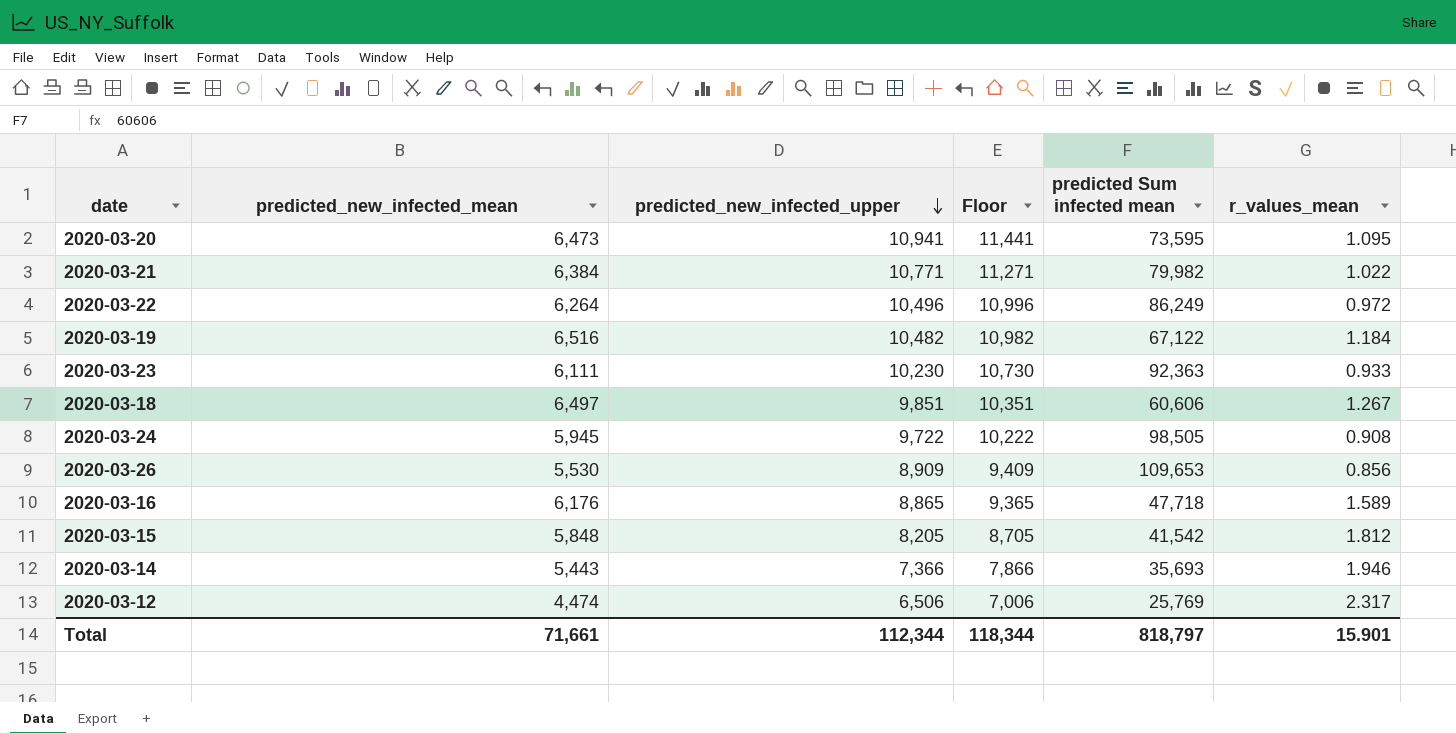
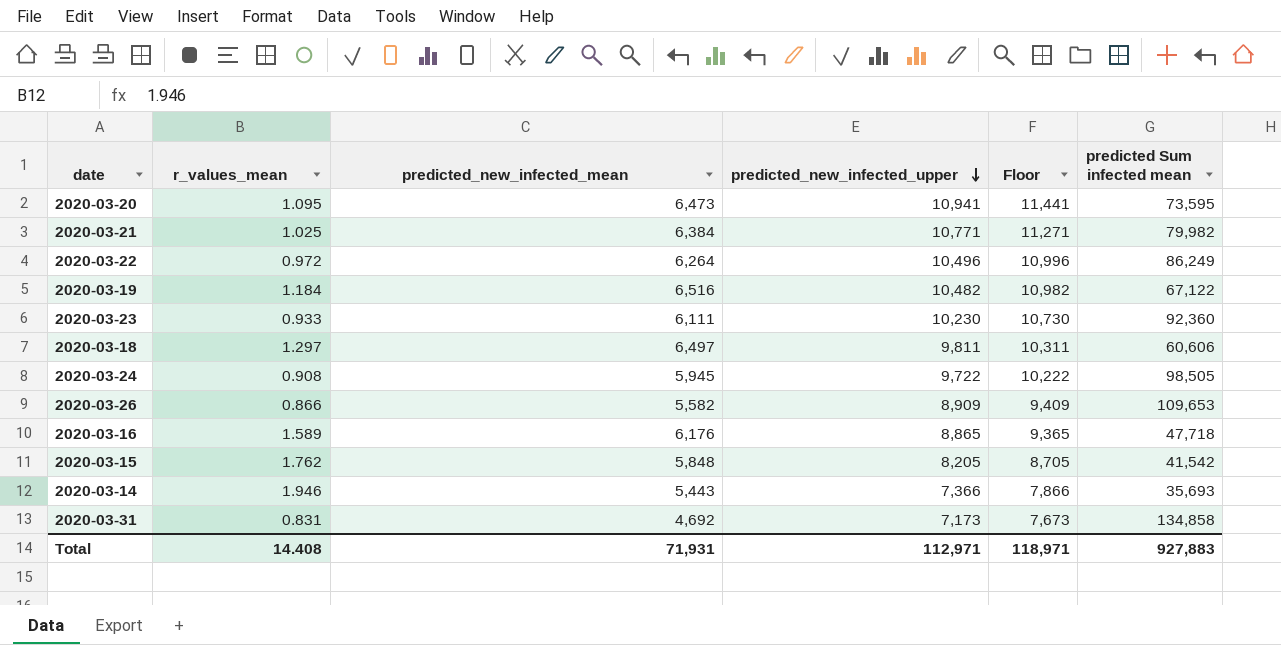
column r_values_mean | position: 6 -> 2
row 2020-03-12: 4,474 | 6,506 | 7,006 | 25,769 | 2.317 -> none
2020-03-21 | r_values_mean: 1.022 -> 1.025
2020-03-23 | predicted Sum infected mean: 92,363 -> 92,360
2020-03-18 | r_values_mean: 1.267 -> 1.297
2020-03-18 | predicted_new_infected_upper: 9,851 -> 9,811
2020-03-18 | Floor: 10,351 -> 10,311
2020-03-26 | r_values_mean: 0.856 -> 0.866
2020-03-26 | predicted_new_infected_mean: 5,530 -> 5,582
2020-03-15 | r_values_mean: 1.812 -> 1.762
row 2020-03-31: none -> 0.831 | 4,692 | 7,173 | 7,673 | 134,858
Total | r_values_mean: 15.901 -> 14.408
Total | predicted_new_infected_mean: 71,661 -> 71,931
Total | predicted_new_infected_upper: 112,344 -> 112,971
Total | Floor: 118,344 -> 118,971
Total | predicted Sum infected mean: 818,797 -> 927,883

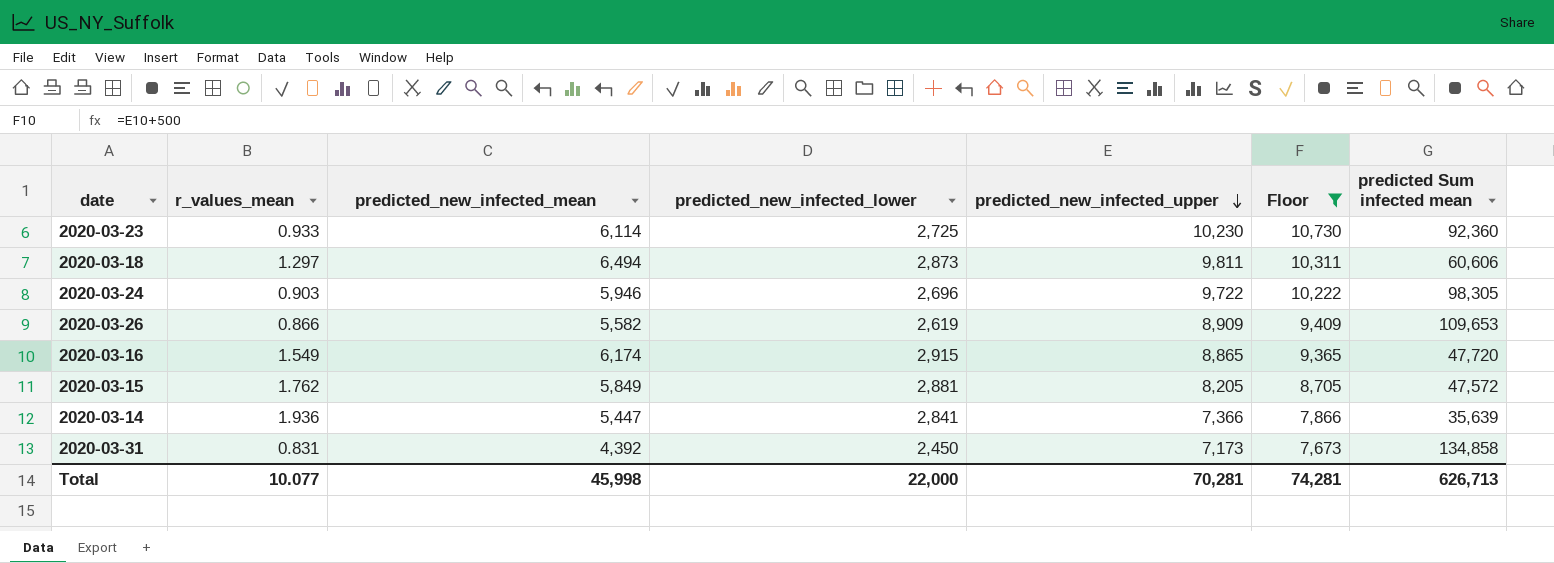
filter: none -> Floor <= 10,730
column predicted_new_infected_lower | position: none -> 4
2020-03-23 | predicted_new_infected_mean: 6,111 -> 6,114
2020-03-18 | predicted_new_infected_mean: 6,497 -> 6,494
2020-03-24 | r_values_mean: 0.908 -> 0.903
2020-03-24 | predicted_new_infected_mean: 5,945 -> 5,946
2020-03-24 | predicted Sum infected mean: 98,505 -> 98,305
2020-03-16 | r_values_mean: 1.589 -> 1.549
2020-03-16 | predicted_new_infected_mean: 6,176 -> 6,174
2020-03-16 | predicted Sum infected mean: 47,718 -> 47,720
2020-03-15 | predicted_new_infected_mean: 5,848 -> 5,849
2020-03-15 | predicted Sum infected mean: 41,542 -> 47,572
2020-03-14 | r_values_mean: 1.946 -> 1.936
2020-03-14 | predicted_new_infected_mean: 5,443 -> 5,447
2020-03-14 | predicted Sum infected mean: 35,693 -> 35,639
2020-03-31 | predicted_new_infected_mean: 4,692 -> 4,392
Total | r_values_mean: 14.408 -> 10.077
Total | predicted_new_infected_mean: 71,931 -> 45,998
Total | predicted_new_infected_upper: 112,971 -> 70,281
Total | Floor: 118,971 -> 74,281
Total | predicted Sum infected mean: 927,883 -> 626,713

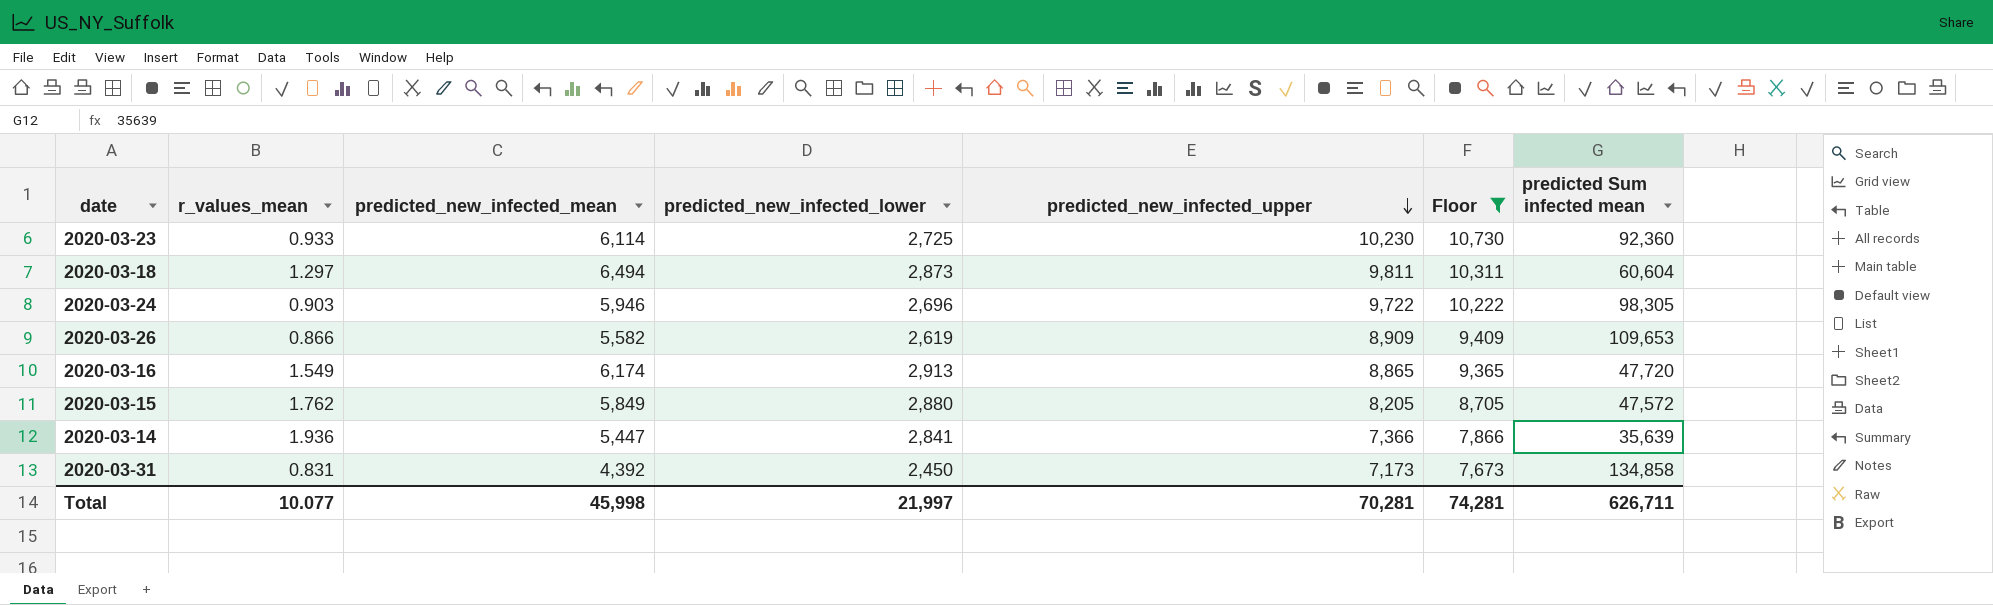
2020-03-18 | predicted Sum infected mean: 60,606 -> 60,604
2020-03-16 | predicted_new_infected_lower: 2,915 -> 2,913
2020-03-15 | predicted_new_infected_lower: 2,881 -> 2,880
Total | predicted_new_infected_lower: 22,000 -> 21,997
Total | predicted Sum infected mean: 626,713 -> 626,711

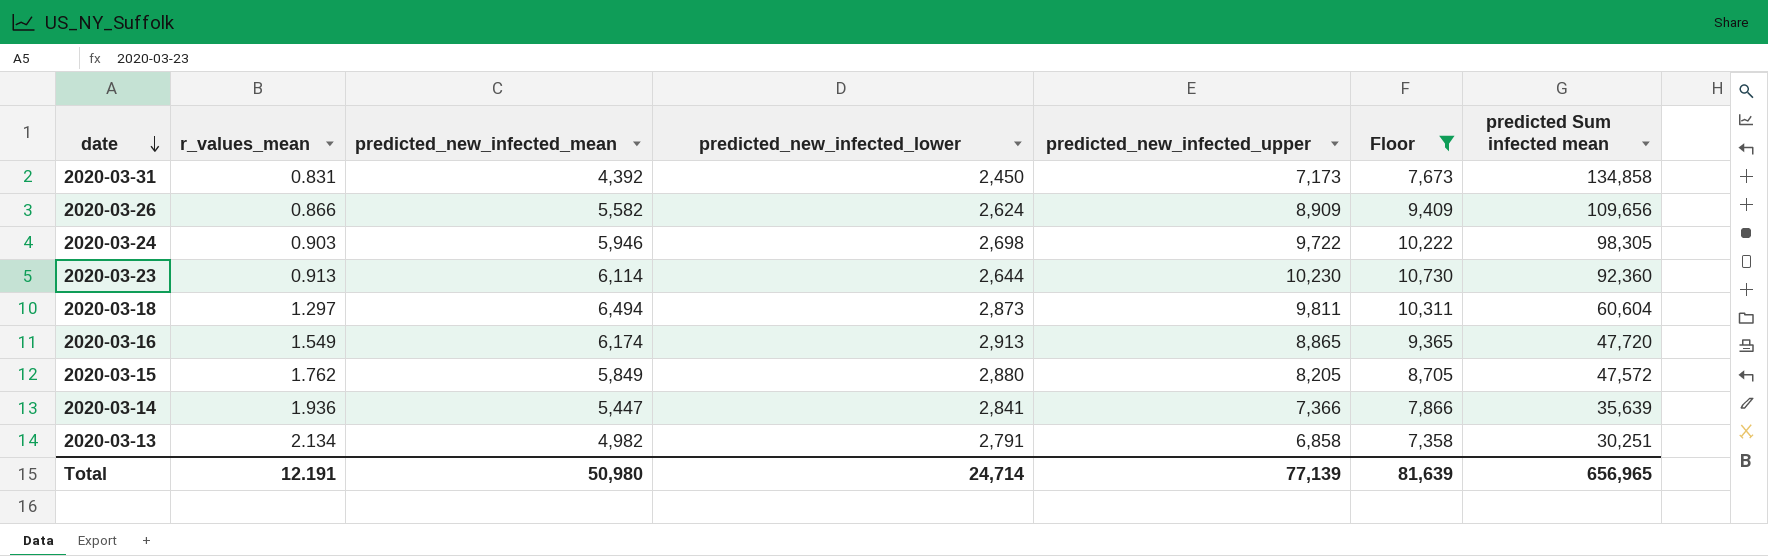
row order: predicted_new_infected_upper descending -> date descending
2020-03-26 | predicted_new_infected_lower: 2,619 -> 2,624
2020-03-26 | predicted Sum infected mean: 109,653 -> 109,656
2020-03-24 | predicted_new_infected_lower: 2,696 -> 2,698
2020-03-23 | r_values_mean: 0.933 -> 0.913
2020-03-23 | predicted_new_infected_lower: 2,725 -> 2,644
row 2020-03-13: none -> 2.134 | 4,982 | 2,791 | 6,858 | 7,358 | 30,251
Total | r_values_mean: 10.077 -> 12.191
Total | predicted_new_infected_mean: 45,998 -> 50,980
Total | predicted_new_infected_lower: 21,997 -> 24,714
Total | predicted_new_infected_upper: 70,281 -> 77,139
Total | Floor: 74,281 -> 81,639
Total | predicted Sum infected mean: 626,711 -> 656,965

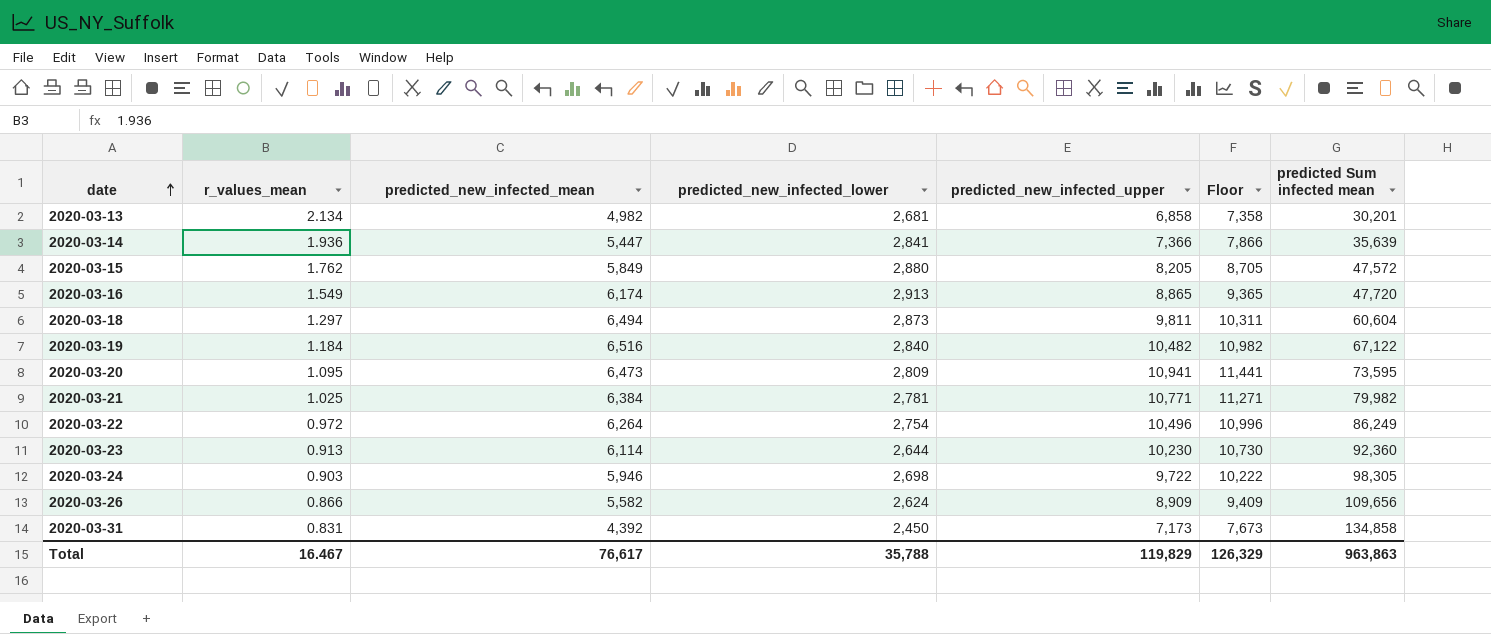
filter: Floor <= 10,730 -> none
row order: date descending -> date ascending
2020-03-13 | predicted_new_infected_lower: 2,791 -> 2,681
2020-03-13 | predicted Sum infected mean: 30,251 -> 30,201
Total | r_values_mean: 12.191 -> 16.467
Total | predicted_new_infected_mean: 50,980 -> 76,617
Total | predicted_new_infected_lower: 24,714 -> 35,788
Total | predicted_new_infected_upper: 77,139 -> 119,829
Total | Floor: 81,639 -> 126,329
Total | predicted Sum infected mean: 656,965 -> 963,863

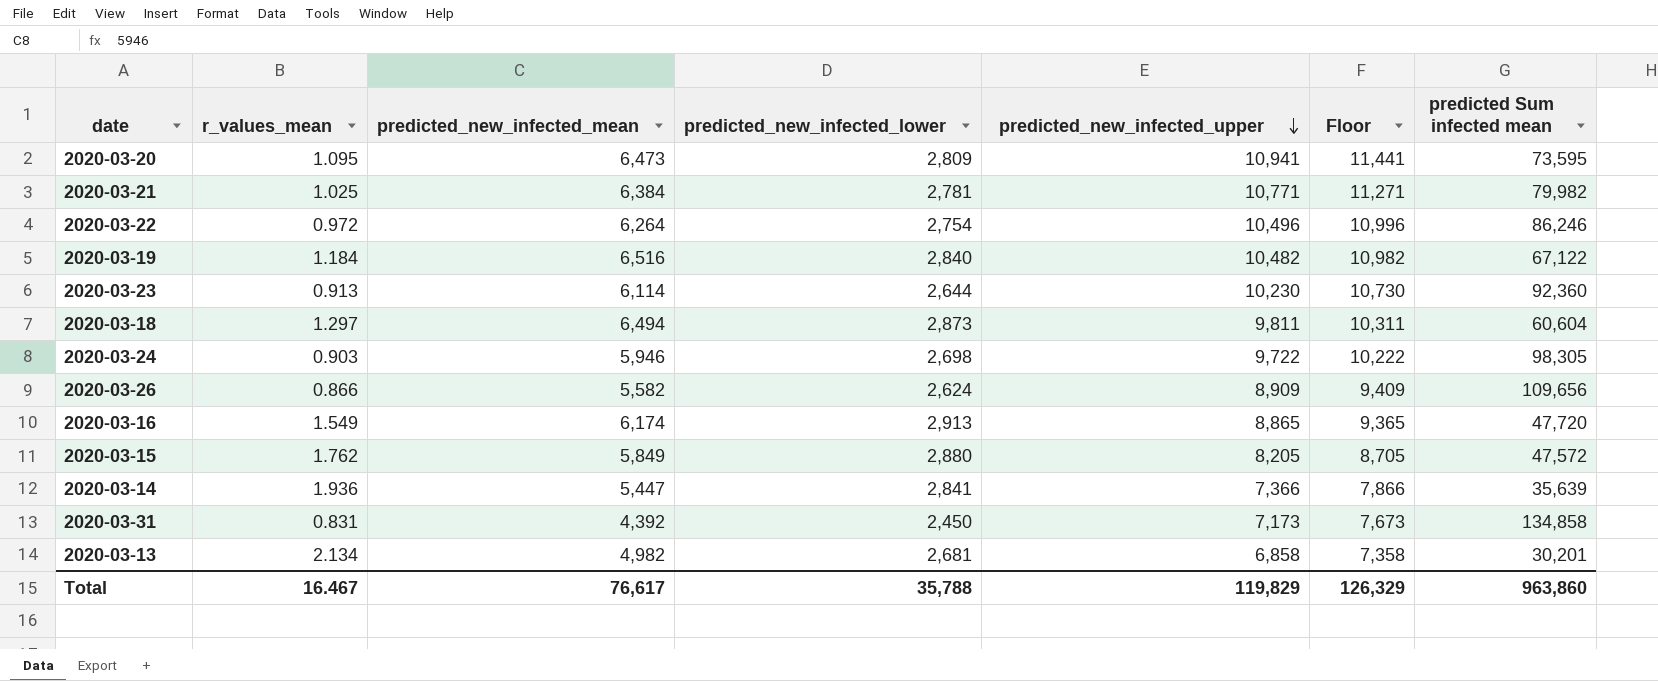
row order: date ascending -> predicted_new_infected_upper descending
2020-03-22 | predicted Sum infected mean: 86,249 -> 86,246
Total | predicted Sum infected mean: 963,863 -> 963,860

